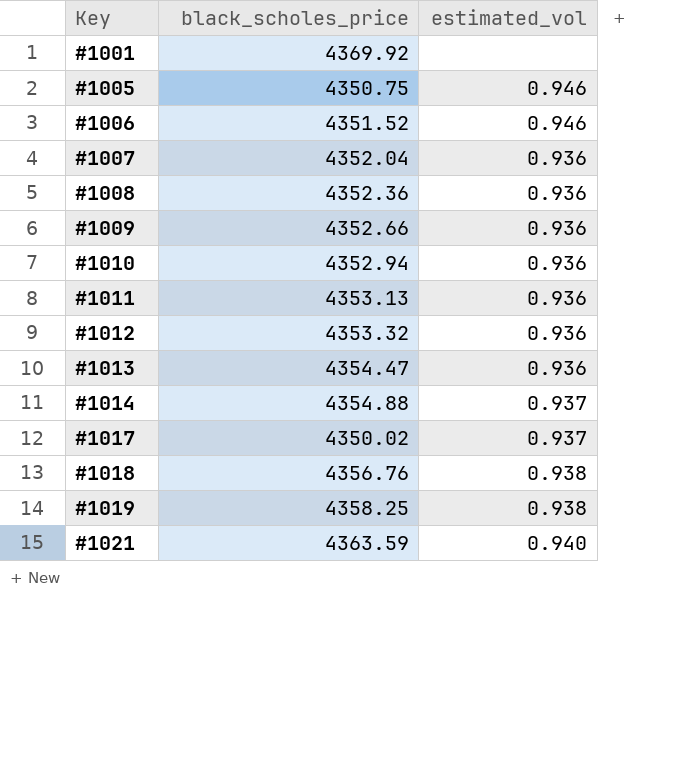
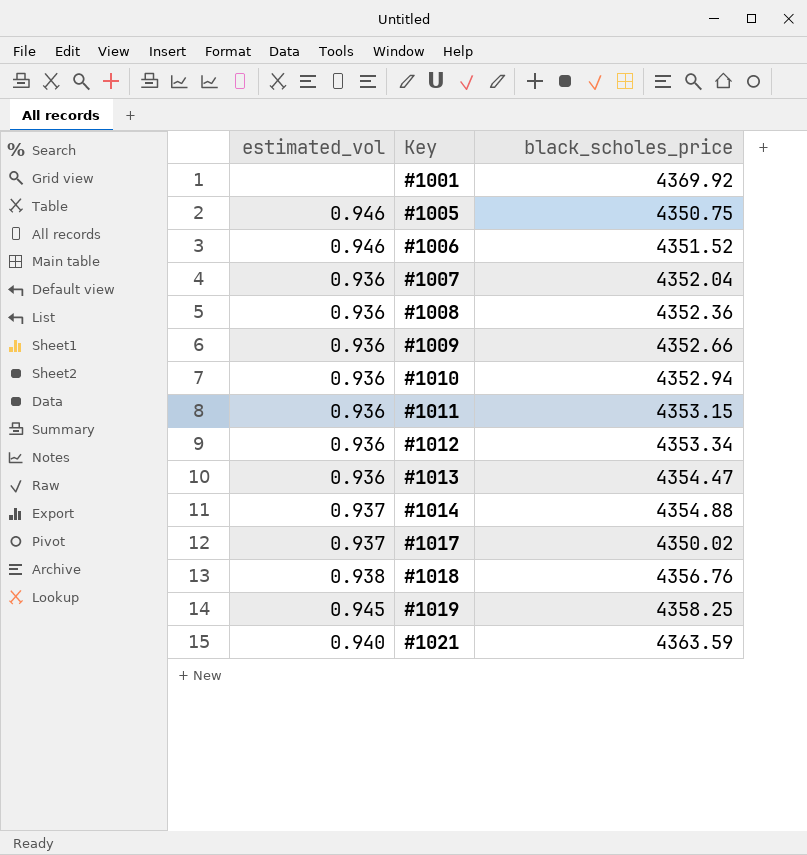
column estimated_vol | position: 3 -> 1
#1011 | black_scholes_price: 4353.13 -> 4353.15
#1012 | black_scholes_price: 4353.32 -> 4353.34
#1019 | estimated_vol: 0.938 -> 0.945

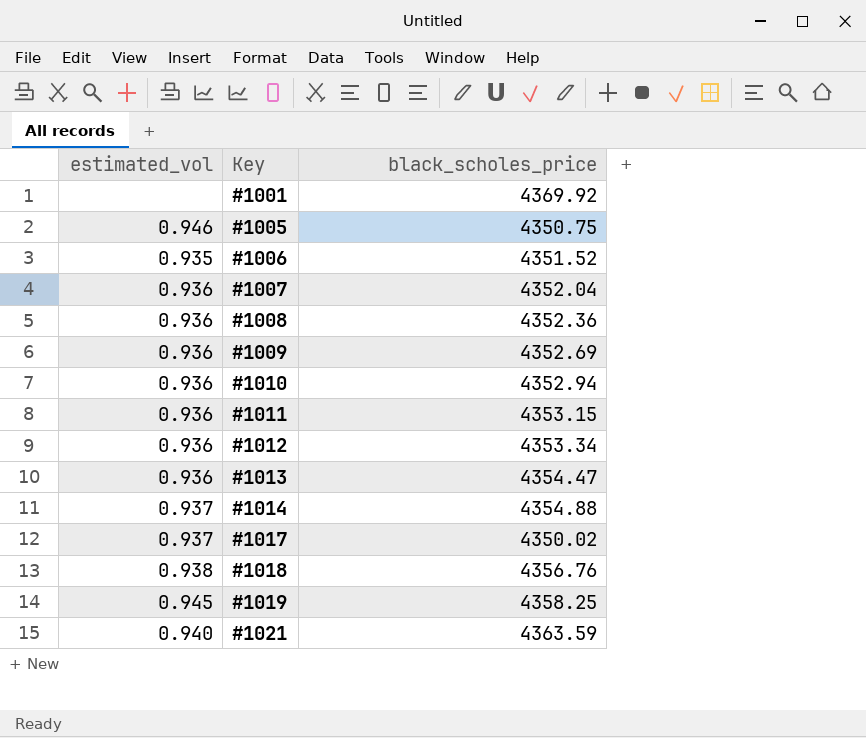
#1006 | estimated_vol: 0.946 -> 0.935
#1009 | black_scholes_price: 4352.66 -> 4352.69

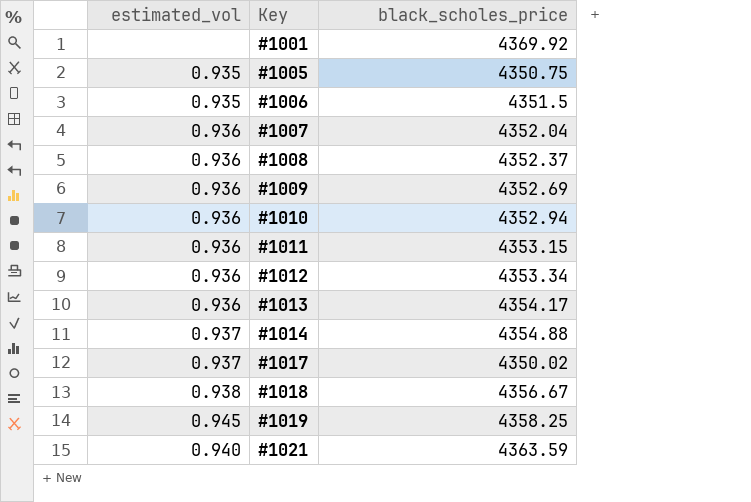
#1005 | estimated_vol: 0.946 -> 0.935
#1006 | black_scholes_price: 4351.52 -> 4351.5
#1008 | black_scholes_price: 4352.36 -> 4352.37
#1013 | black_scholes_price: 4354.47 -> 4354.17
#1018 | black_scholes_price: 4356.76 -> 4356.67

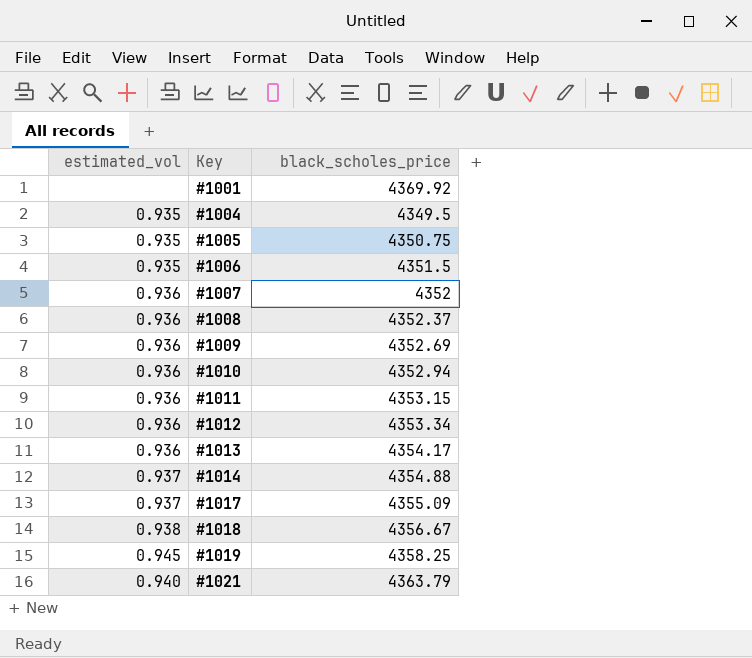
row #1004: none -> 0.935 | 4349.5
#1007 | black_scholes_price: 4352.04 -> 4352
#1017 | black_scholes_price: 4350.02 -> 4355.09
#1021 | black_scholes_price: 4363.59 -> 4363.79

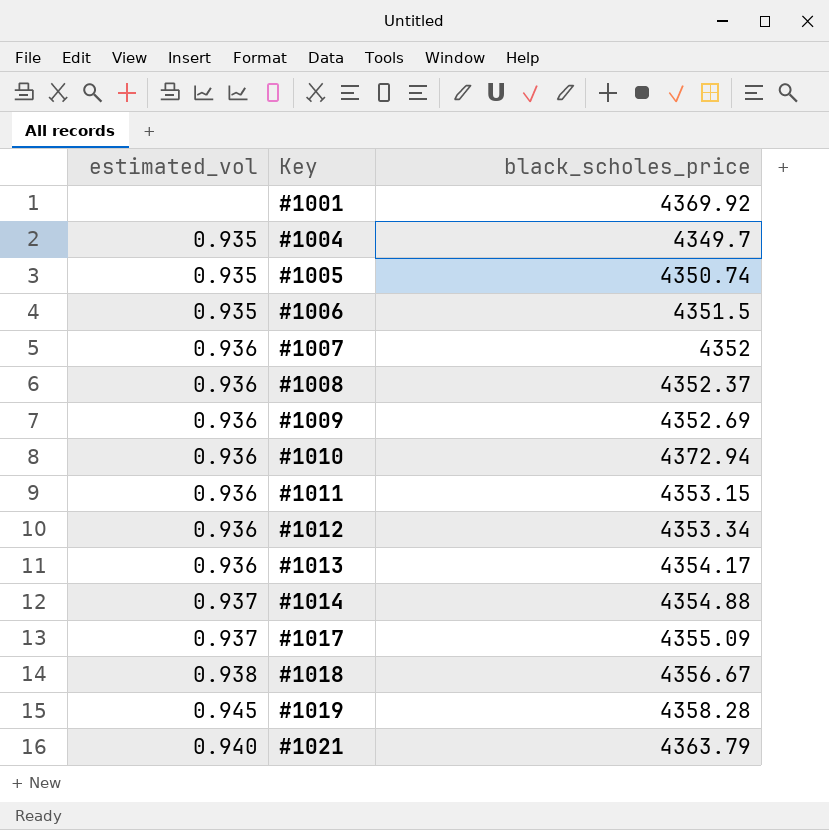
#1004 | black_scholes_price: 4349.5 -> 4349.7
#1005 | black_scholes_price: 4350.75 -> 4350.74
#1010 | black_scholes_price: 4352.94 -> 4372.94
#1019 | black_scholes_price: 4358.25 -> 4358.28

